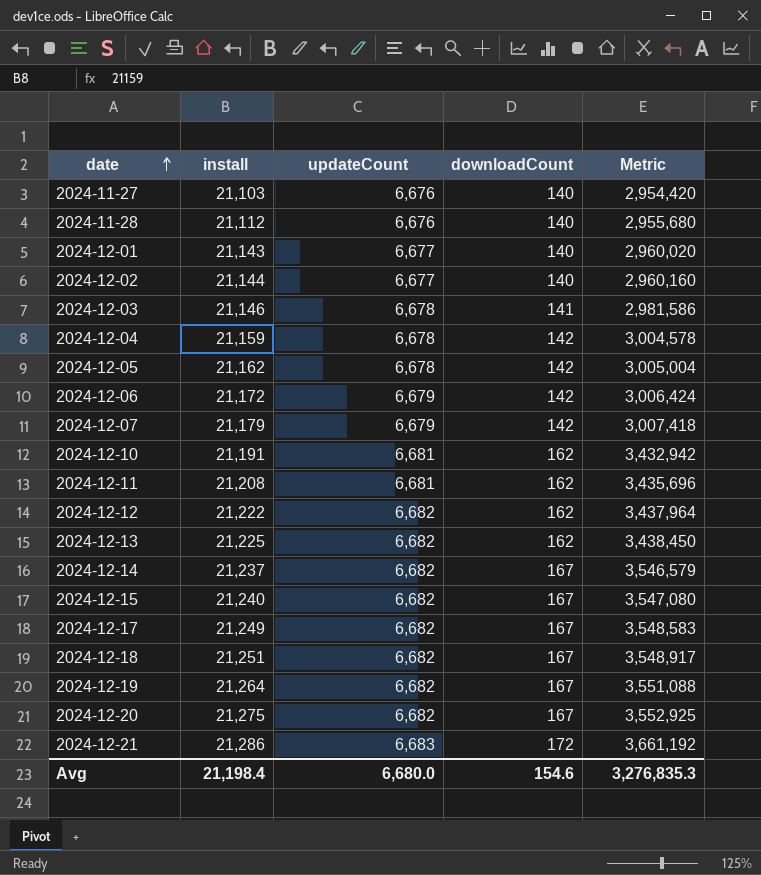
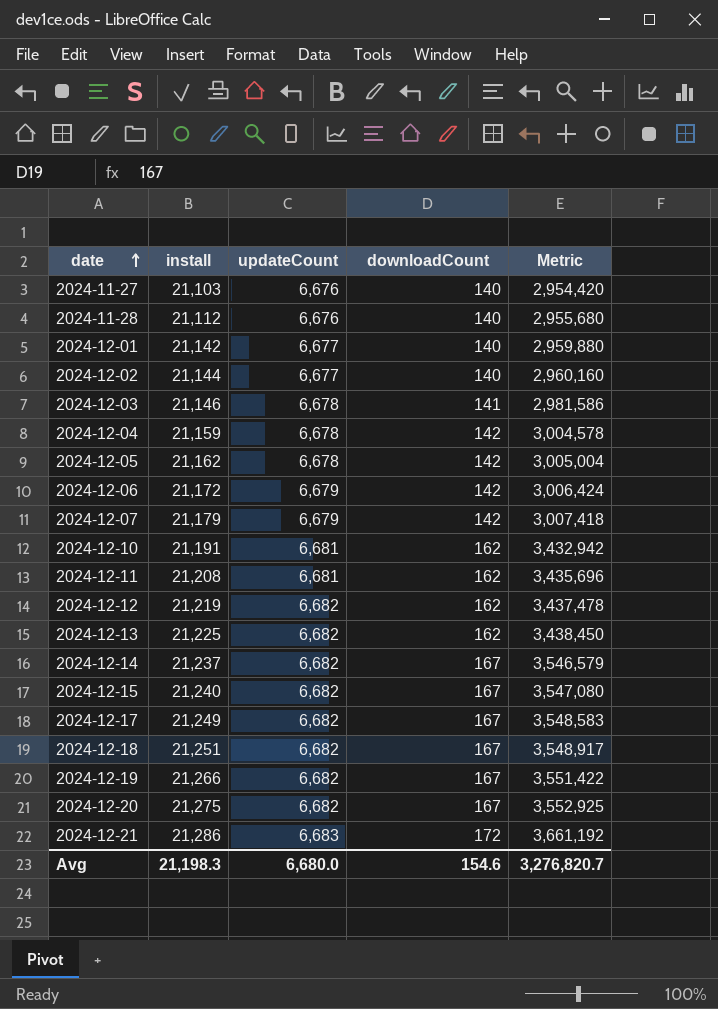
2024-12-01 | install: 21,143 -> 21,142
2024-12-01 | Metric: 2,960,020 -> 2,959,880
2024-12-12 | install: 21,222 -> 21,219
2024-12-12 | Metric: 3,437,964 -> 3,437,478
2024-12-19 | install: 21,264 -> 21,266
2024-12-19 | Metric: 3,551,088 -> 3,551,422
Avg | install: 21,198.4 -> 21,198.3
Avg | Metric: 3,276,835.3 -> 3,276,820.7

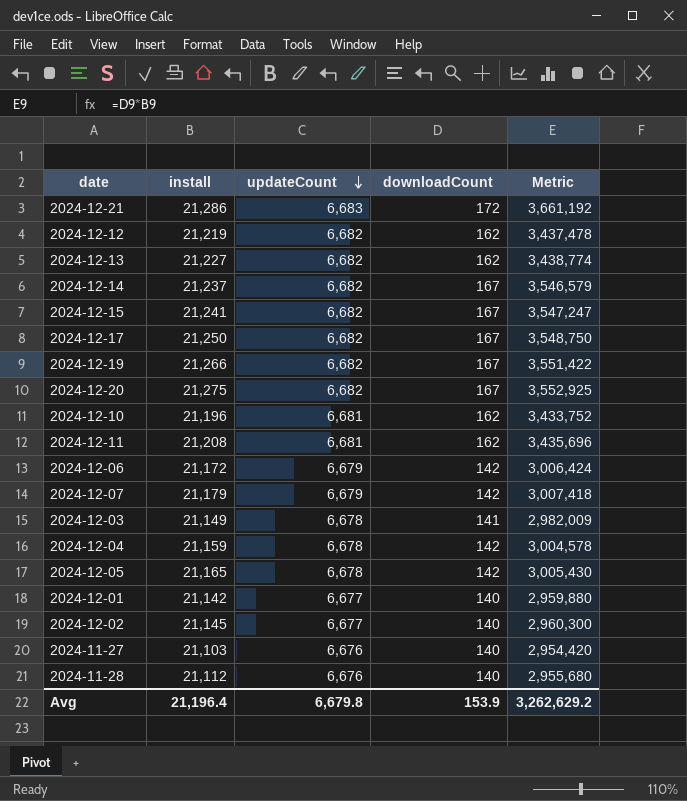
row order: date ascending -> updateCount descending
row 2024-12-18: 21,251 | 6,682 | 167 | 3,548,917 -> none
2024-12-13 | install: 21,225 -> 21,227
2024-12-13 | Metric: 3,438,450 -> 3,438,774
2024-12-15 | install: 21,240 -> 21,241
2024-12-15 | Metric: 3,547,080 -> 3,547,247
2024-12-17 | install: 21,249 -> 21,250
2024-12-17 | Metric: 3,548,583 -> 3,548,750
2024-12-10 | install: 21,191 -> 21,196
2024-12-10 | Metric: 3,432,942 -> 3,433,752
2024-12-03 | install: 21,146 -> 21,149
2024-12-03 | Metric: 2,981,586 -> 2,982,009
2024-12-05 | install: 21,162 -> 21,165
2024-12-05 | Metric: 3,005,004 -> 3,005,430
2024-12-02 | install: 21,144 -> 21,145
2024-12-02 | Metric: 2,960,160 -> 2,960,300
Avg | install: 21,198.3 -> 21,196.4
Avg | updateCount: 6,680.0 -> 6,679.8
Avg | downloadCount: 154.6 -> 153.9
Avg | Metric: 3,276,820.7 -> 3,262,629.2

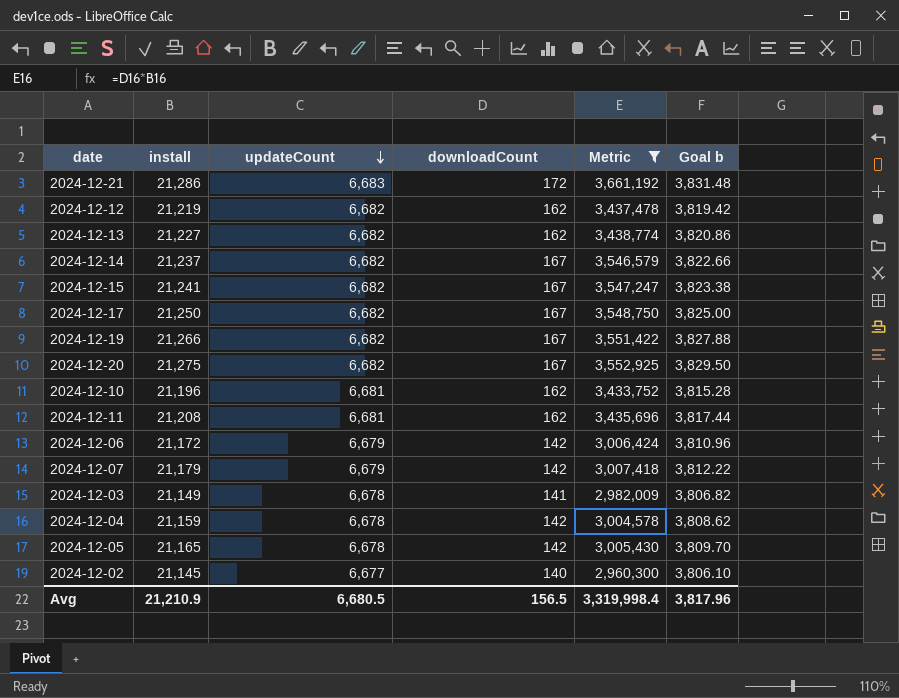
filter: none -> Metric >= 2,960,300
column Goal b | formula: none -> [install] * 0.18
Avg | install: 21,196.4 -> 21,210.9
Avg | updateCount: 6,679.8 -> 6,680.5
Avg | downloadCount: 153.9 -> 156.5
Avg | Metric: 3,262,629.2 -> 3,319,998.4

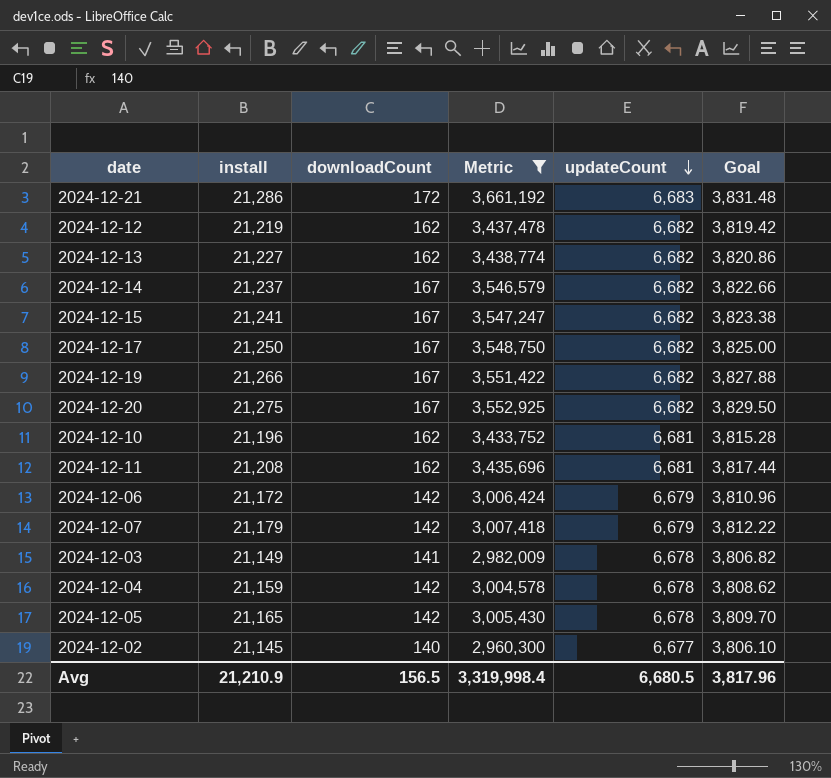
column updateCount | position: 3 -> 5
column name: Goal b -> Goal

